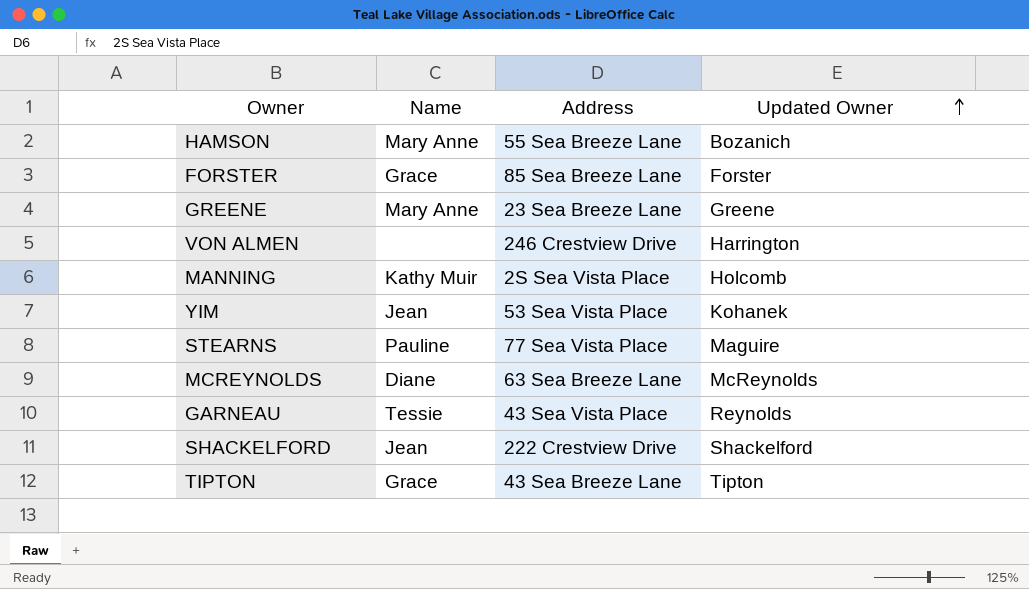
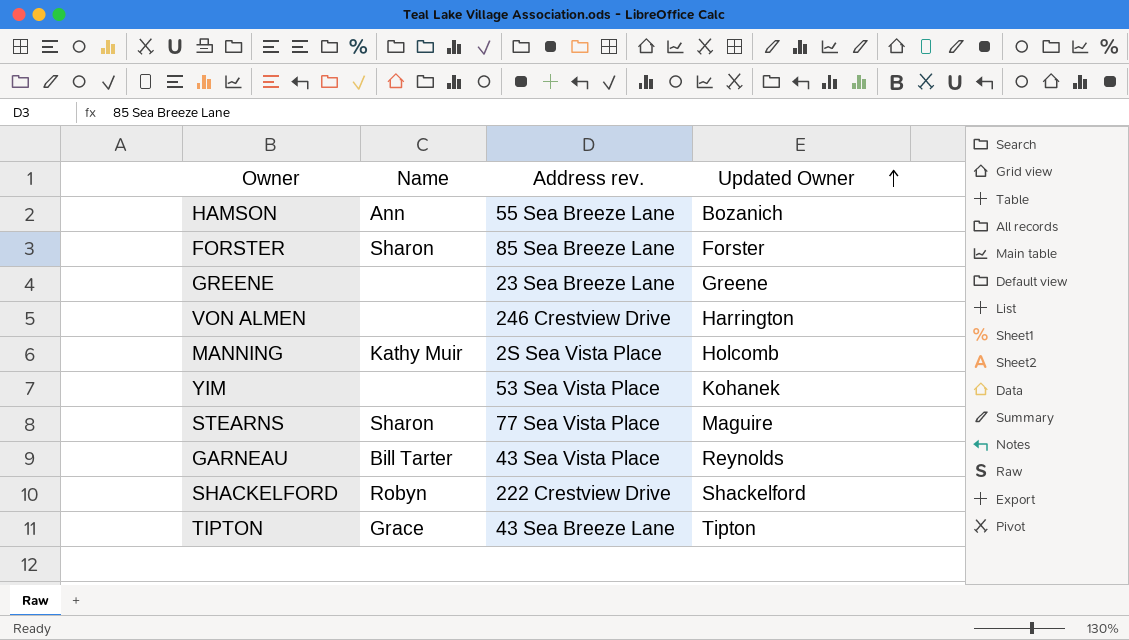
column name: Address -> Address rev.
row MCREYNOLDS: Diane | 63 Sea Breeze Lane | McReynolds -> none
HAMSON | Name: Mary Anne -> Ann
FORSTER | Name: Grace -> Sharon
GREENE | Name: Mary Anne -> none
YIM | Name: Jean -> none
STEARNS | Name: Pauline -> Sharon
GARNEAU | Name: Tessie -> Bill Tarter
SHACKELFORD | Name: Jean -> Robyn

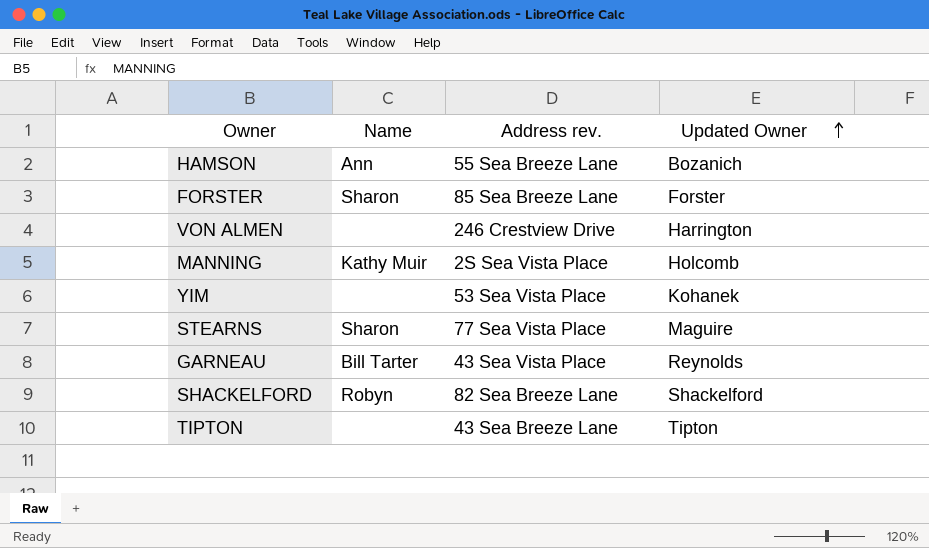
row GREENE: none | 23 Sea Breeze Lane | Greene -> none
SHACKELFORD | Address rev.: 222 Crestview Drive -> 82 Sea Breeze Lane
TIPTON | Name: Grace -> none

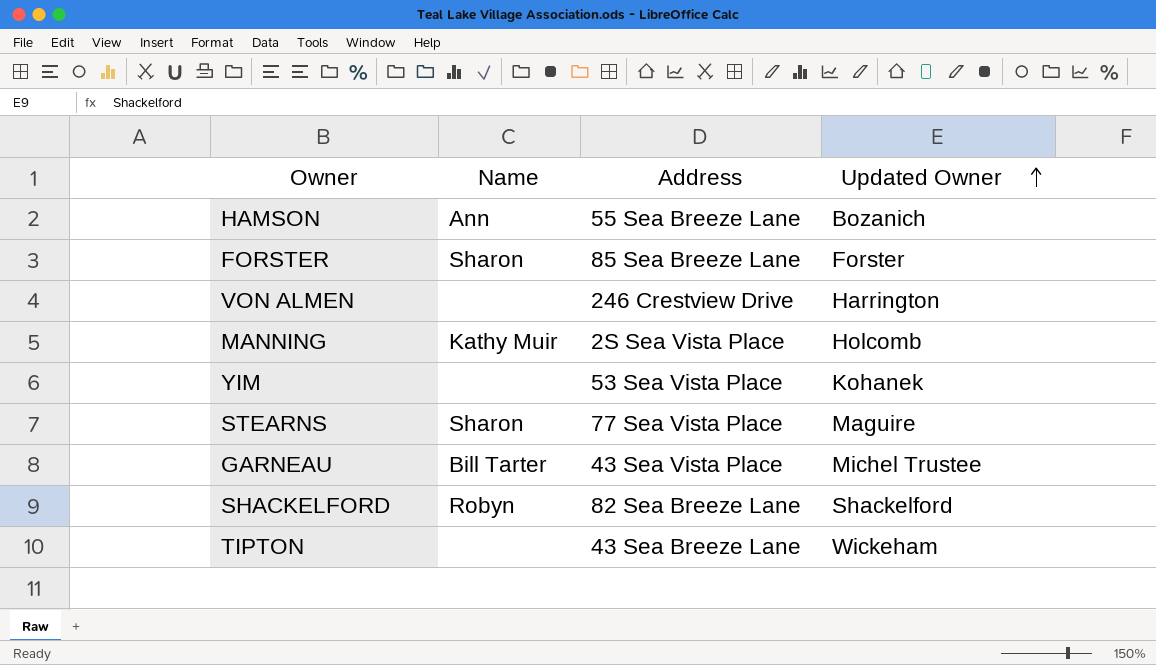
column name: Address rev. -> Address
GARNEAU | Updated Owner: Reynolds -> Michel Trustee
TIPTON | Updated Owner: Tipton -> Wickeham

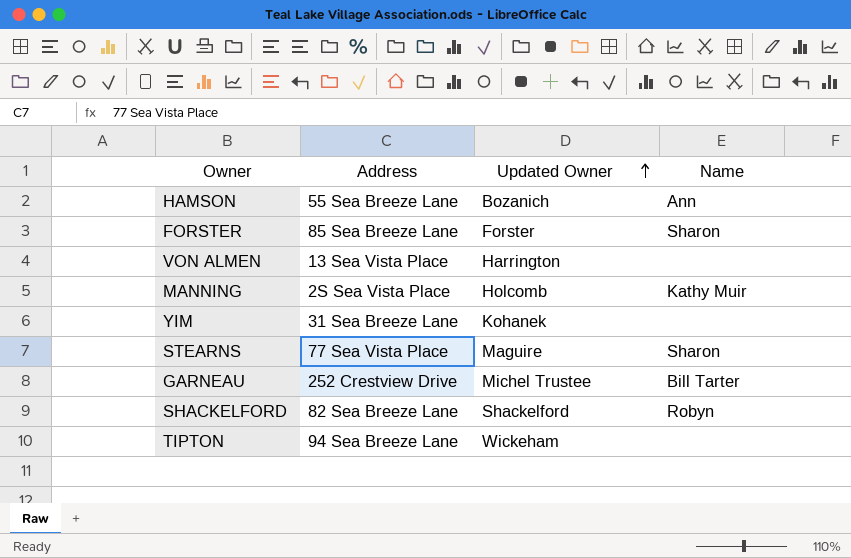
column Name | position: 2 -> 4
VON ALMEN | Address: 246 Crestview Drive -> 13 Sea Vista Place
YIM | Address: 53 Sea Vista Place -> 31 Sea Breeze Lane
GARNEAU | Address: 43 Sea Vista Place -> 252 Crestview Drive
TIPTON | Address: 43 Sea Breeze Lane -> 94 Sea Breeze Lane

